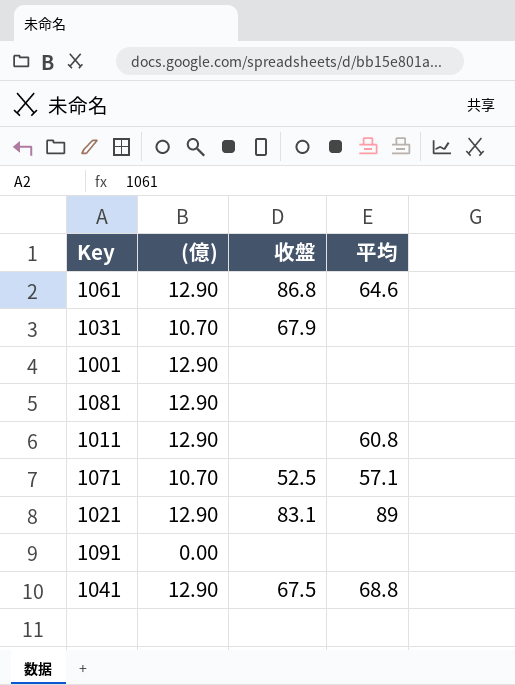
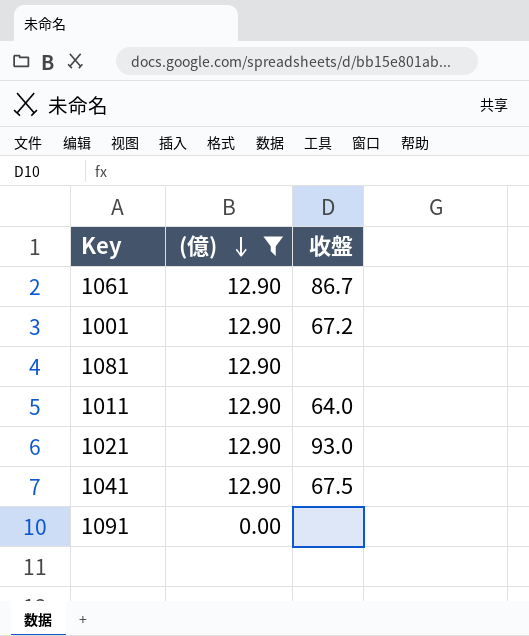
filter: none -> (億) != 10.70
row order: none -> (億) descending
column 平均 | position: 4 -> none
1061 | 收盤: 86.8 -> 86.7
1001 | 收盤: none -> 67.2
1011 | 收盤: none -> 64.0
1021 | 收盤: 83.1 -> 93.0

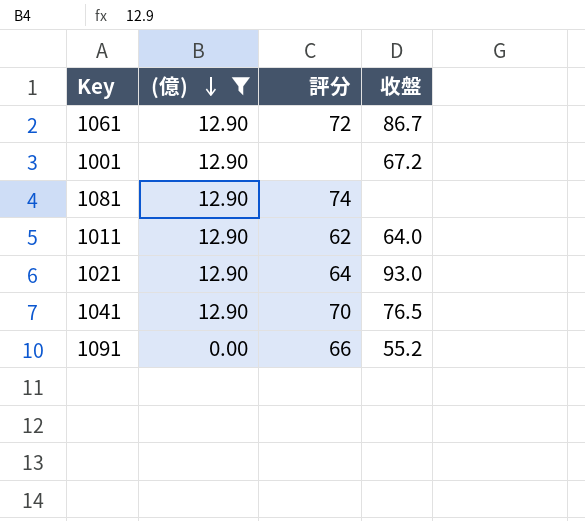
column 評分 | position: none -> 3
1041 | 收盤: 67.5 -> 76.5
1091 | 收盤: none -> 55.2

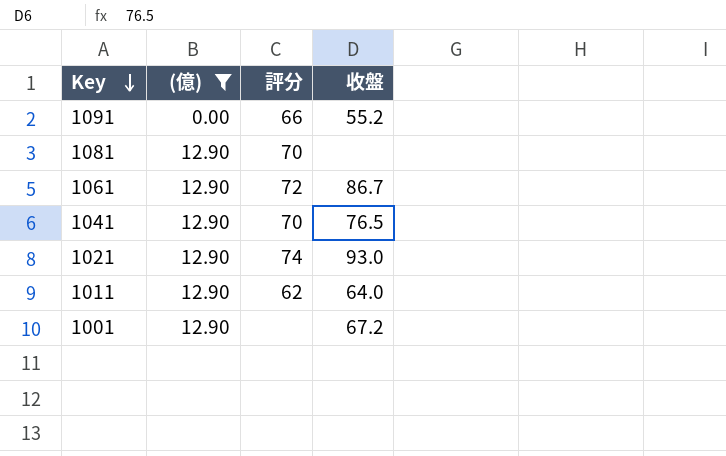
row order: (億) descending -> Key descending
1081 | 評分: 74 -> 70
1021 | 評分: 64 -> 74

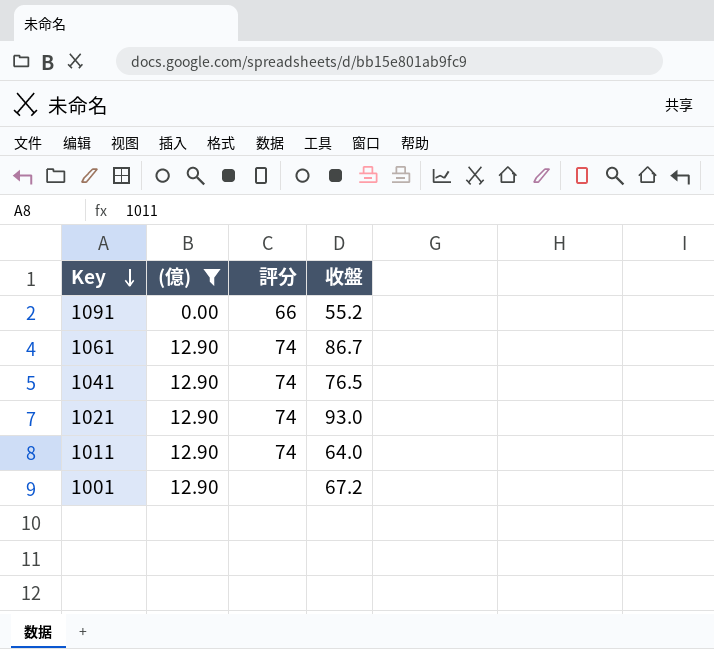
row 1081: 12.90 | 70 | none -> none
1061 | 評分: 72 -> 74
1041 | 評分: 70 -> 74
1011 | 評分: 62 -> 74

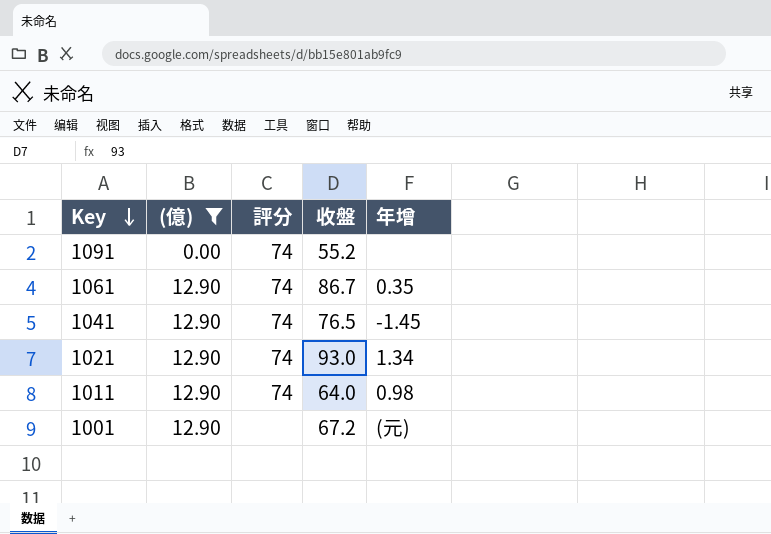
column 年增 | position: none -> 5
1091 | 評分: 66 -> 74

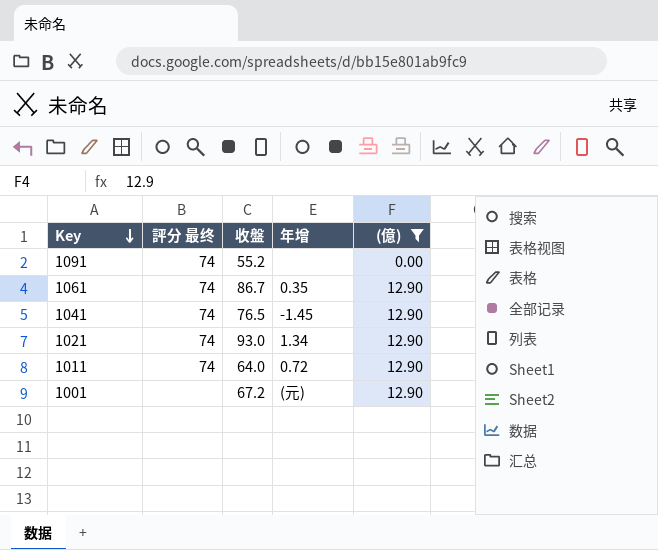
column name: 評分 -> 評分 最终
column (億) | position: 2 -> 5
1011 | 年增: 0.98 -> 0.72

